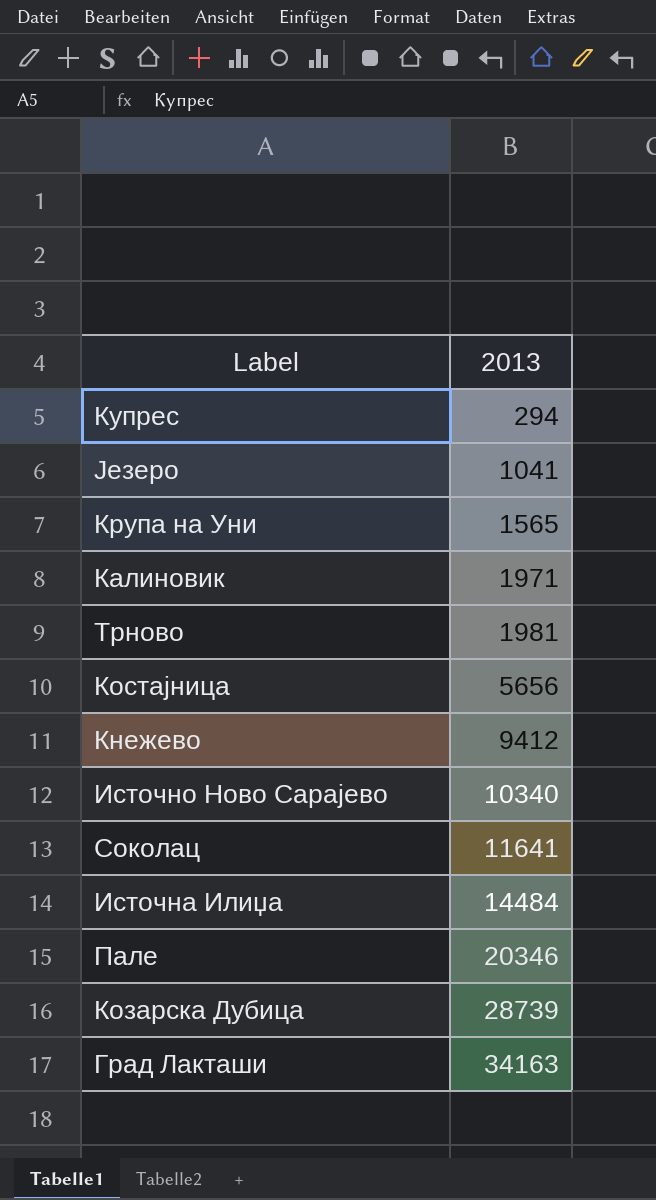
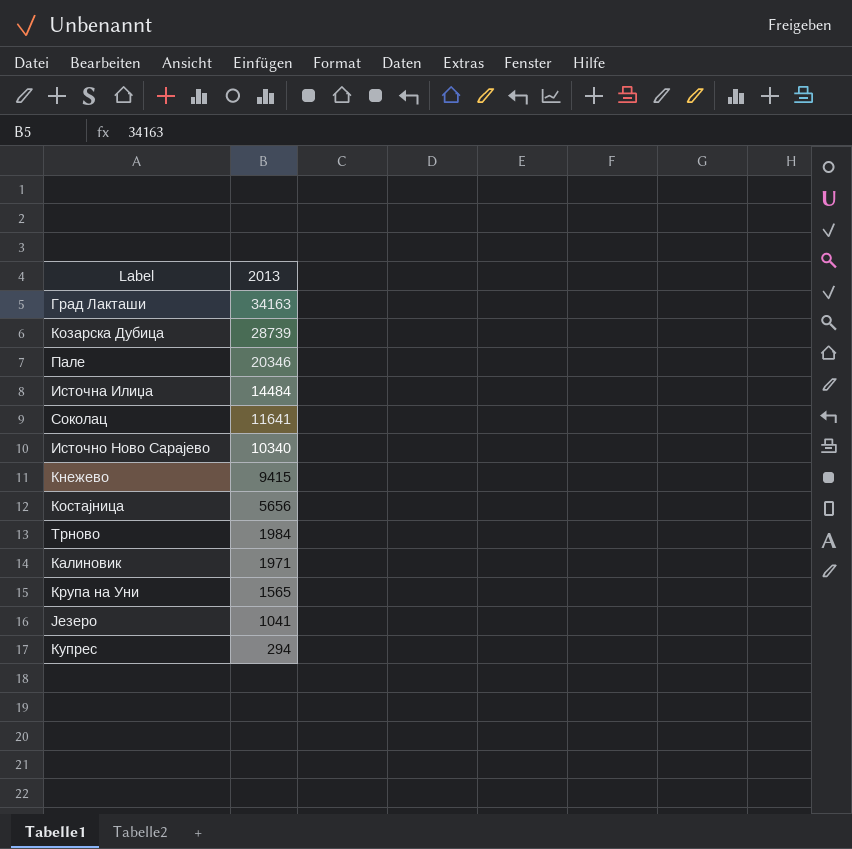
row order: 2013 ascending -> 2013 descending
Кнежево | 2013: 9412 -> 9415
Трново | 2013: 1981 -> 1984

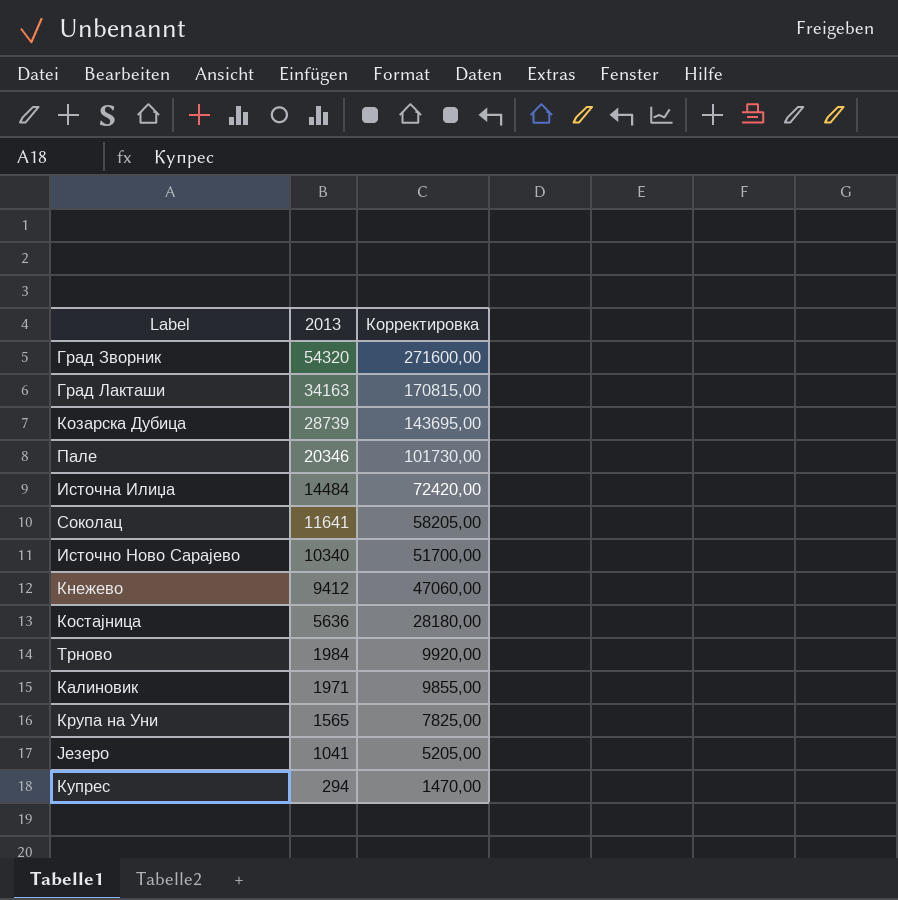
column Корректировка | formula: none -> [2013] * 5
row Град Зворник: none -> 54320 | 271600,00
Кнежево | 2013: 9415 -> 9412
Костајница | 2013: 5656 -> 5636

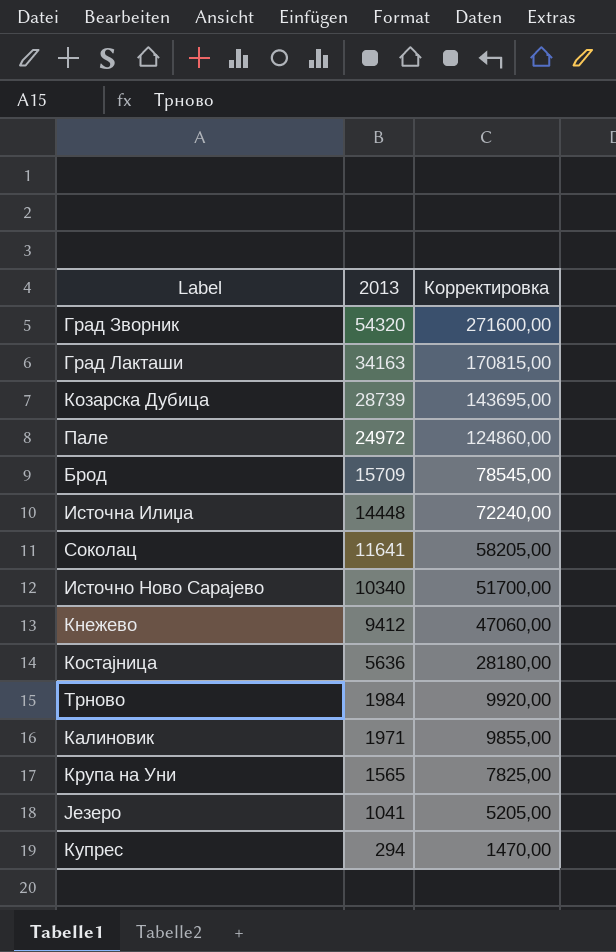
Пале | 2013: 20346 -> 24972
Пале | Корректировка: 101730,00 -> 124860,00
row Брод: none -> 15709 | 78545,00
Источна Илиџа | 2013: 14484 -> 14448
Источна Илиџа | Корректировка: 72420,00 -> 72240,00

